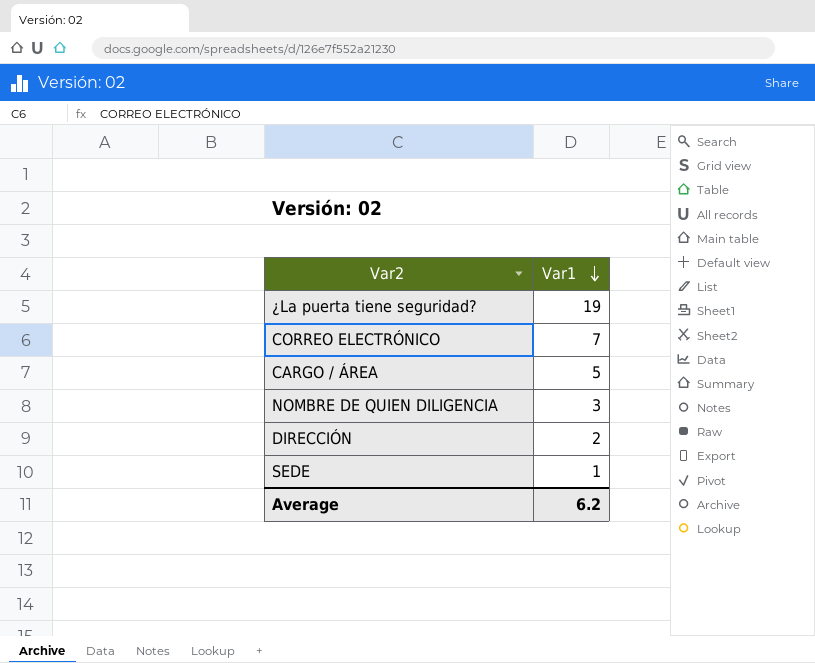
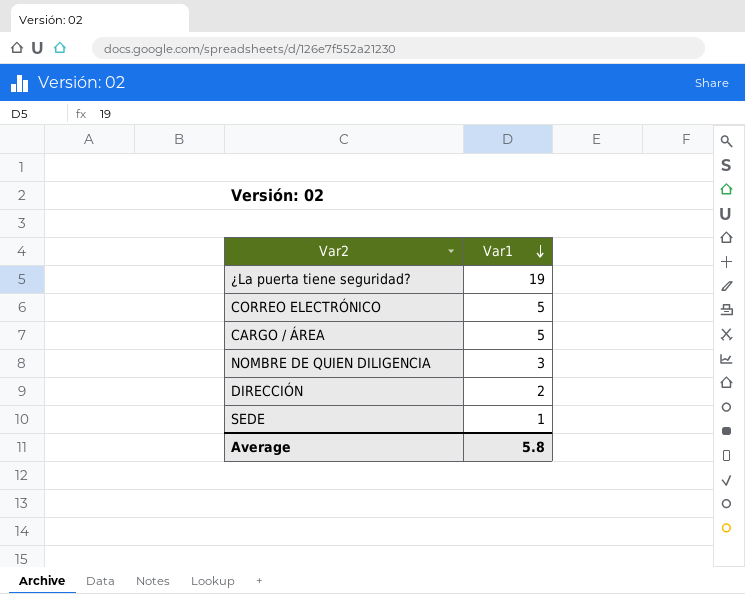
CORREO ELECTRÓNICO | Var1: 7 -> 5
Average | Var1: 6.2 -> 5.8

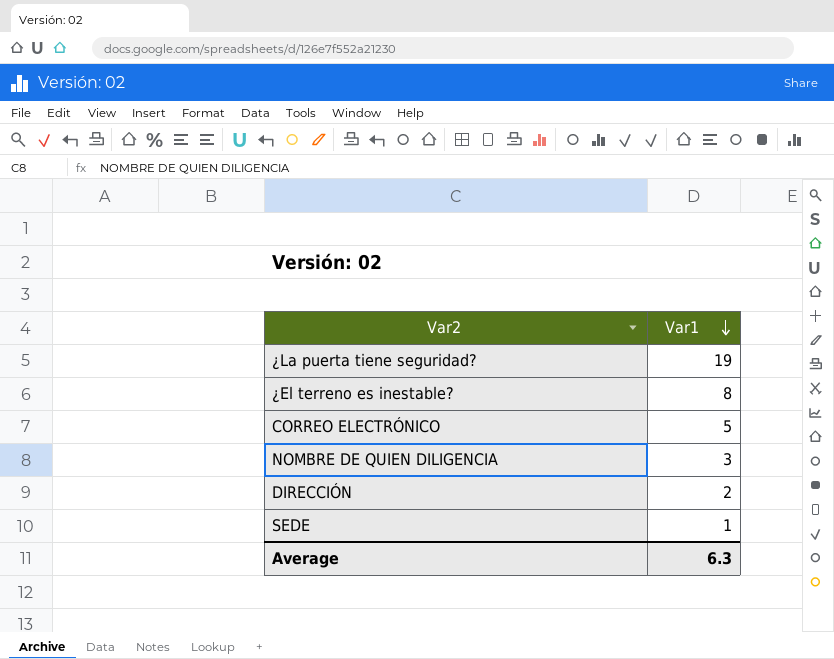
row CARGO / ÁREA: 5 -> none
row ¿El terreno es inestable?: none -> 8
Average | Var1: 5.8 -> 6.3

